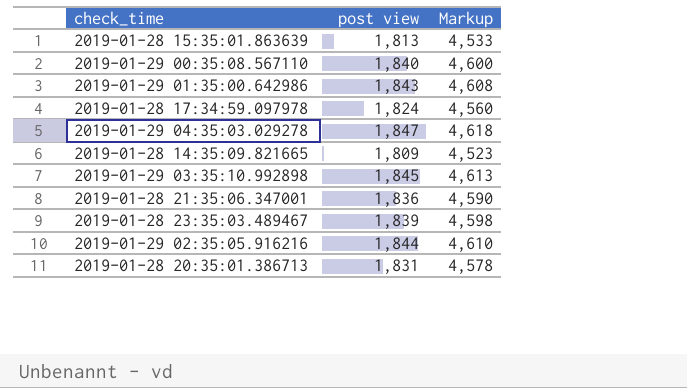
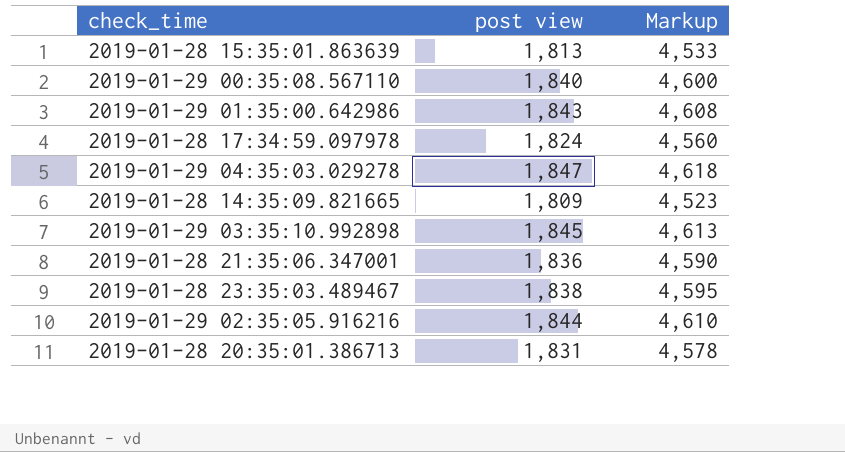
2019-01-28 23:35:03.489467 | post view: 1,839 -> 1,838
2019-01-28 23:35:03.489467 | Markup: 4,598 -> 4,595

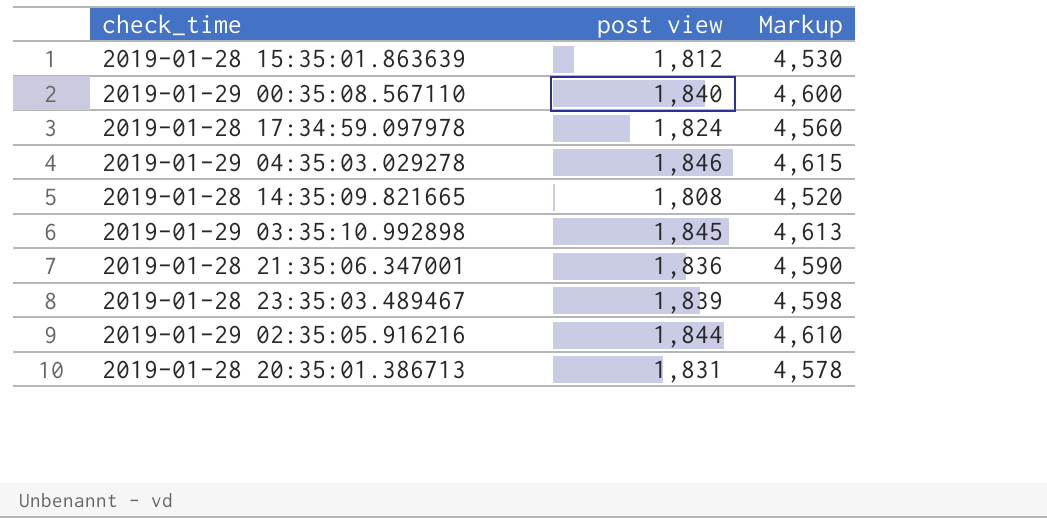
row 2019-01-29 01:35:00.642986: 1,843 | 4,608 -> none
2019-01-28 15:35:01.863639 | post view: 1,813 -> 1,812
2019-01-28 15:35:01.863639 | Markup: 4,533 -> 4,530
2019-01-29 04:35:03.029278 | post view: 1,847 -> 1,846
2019-01-29 04:35:03.029278 | Markup: 4,618 -> 4,615
2019-01-28 14:35:09.821665 | post view: 1,809 -> 1,808
2019-01-28 14:35:09.821665 | Markup: 4,523 -> 4,520
2019-01-28 23:35:03.489467 | post view: 1,838 -> 1,839
2019-01-28 23:35:03.489467 | Markup: 4,595 -> 4,598

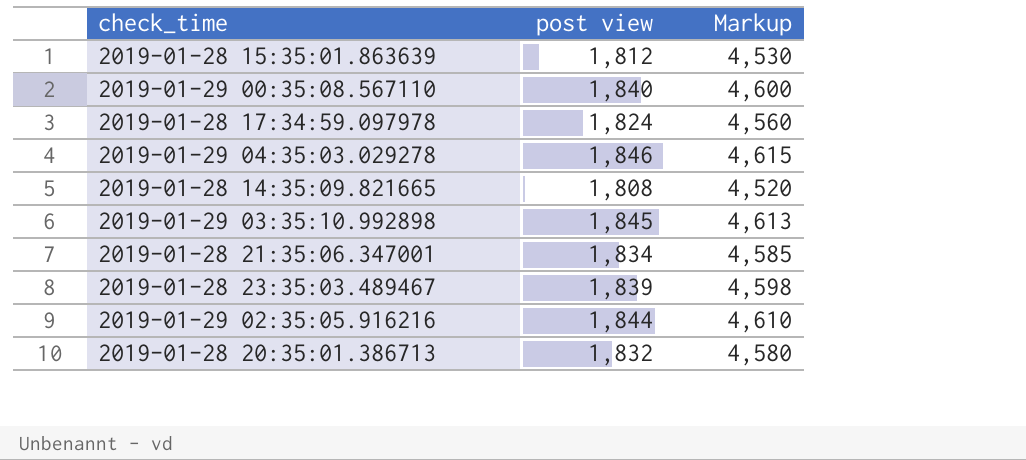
2019-01-28 21:35:06.347001 | post view: 1,836 -> 1,834
2019-01-28 21:35:06.347001 | Markup: 4,590 -> 4,585
2019-01-28 20:35:01.386713 | post view: 1,831 -> 1,832
2019-01-28 20:35:01.386713 | Markup: 4,578 -> 4,580

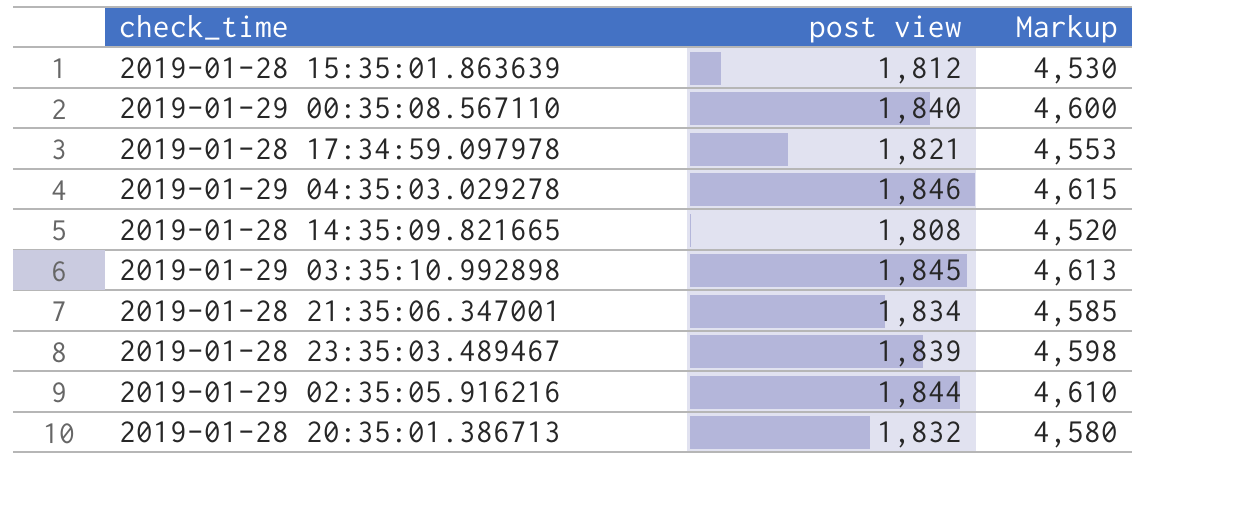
2019-01-28 17:34:59.097978 | post view: 1,824 -> 1,821
2019-01-28 17:34:59.097978 | Markup: 4,560 -> 4,553

